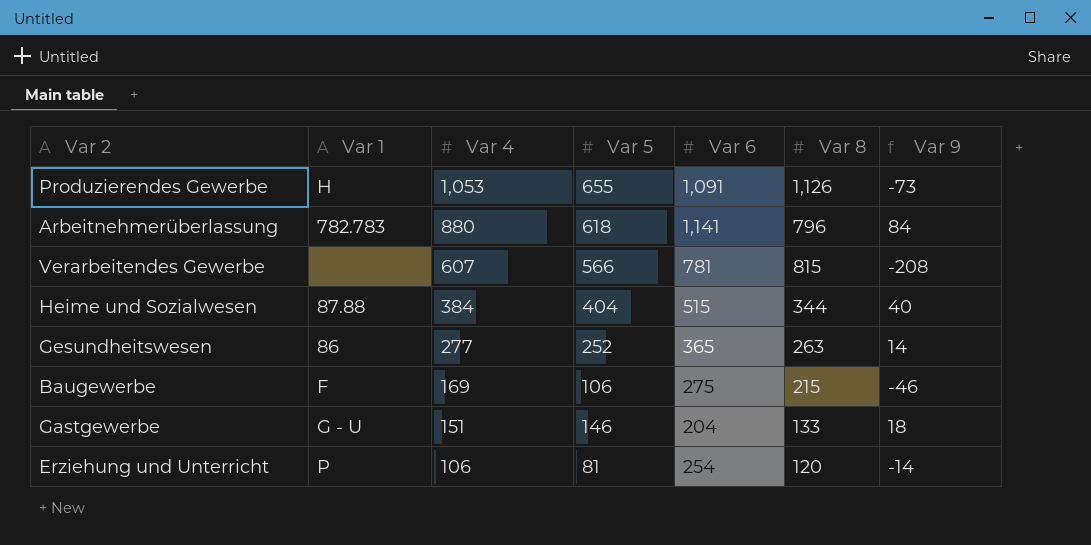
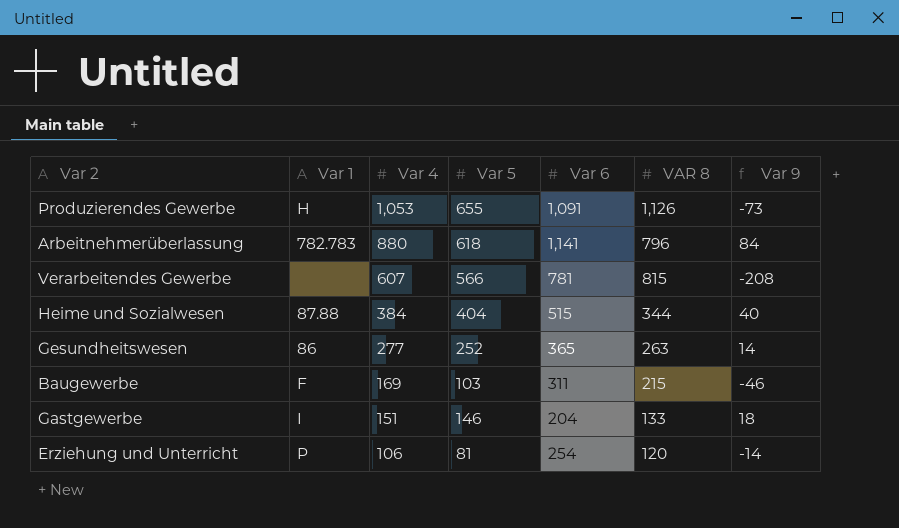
column name: Var 8 -> VAR 8
Baugewerbe | Var 5: 106 -> 103
Baugewerbe | Var 6: 275 -> 311
Gastgewerbe | Var 1: G - U -> I

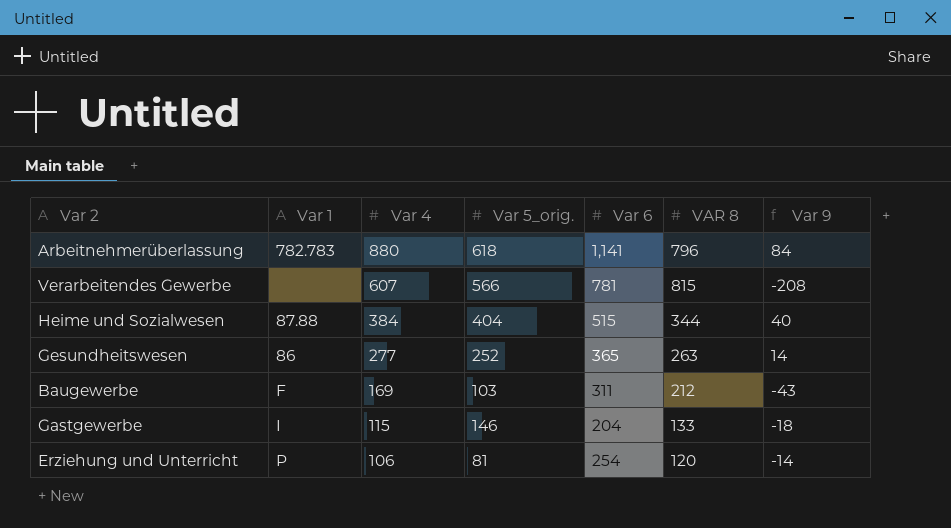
column name: Var 5 -> Var 5_orig.
row Produzierendes Gewerbe: H | 1,053 | 655 | 1,091 | 1,126 | -73 -> none
Baugewerbe | VAR 8: 215 -> 212
Baugewerbe | Var 9: -46 -> -43
Gastgewerbe | Var 4: 151 -> 115
Gastgewerbe | Var 9: 18 -> -18

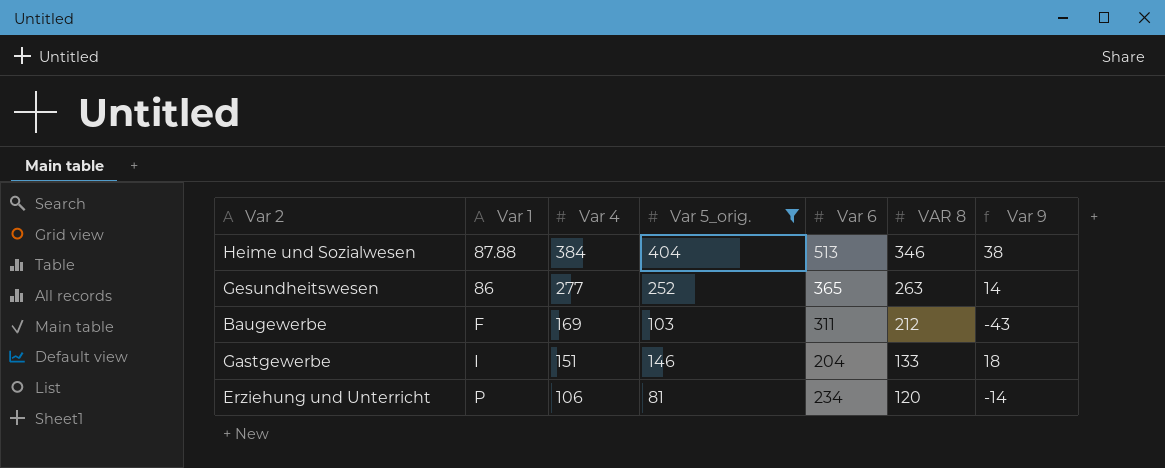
filter: none -> Var 5_orig. <= 404
Heime und Sozialwesen | Var 6: 515 -> 513
Heime und Sozialwesen | VAR 8: 344 -> 346
Heime und Sozialwesen | Var 9: 40 -> 38
Gastgewerbe | Var 4: 115 -> 151
Gastgewerbe | Var 9: -18 -> 18
Erziehung und Unterricht | Var 6: 254 -> 234

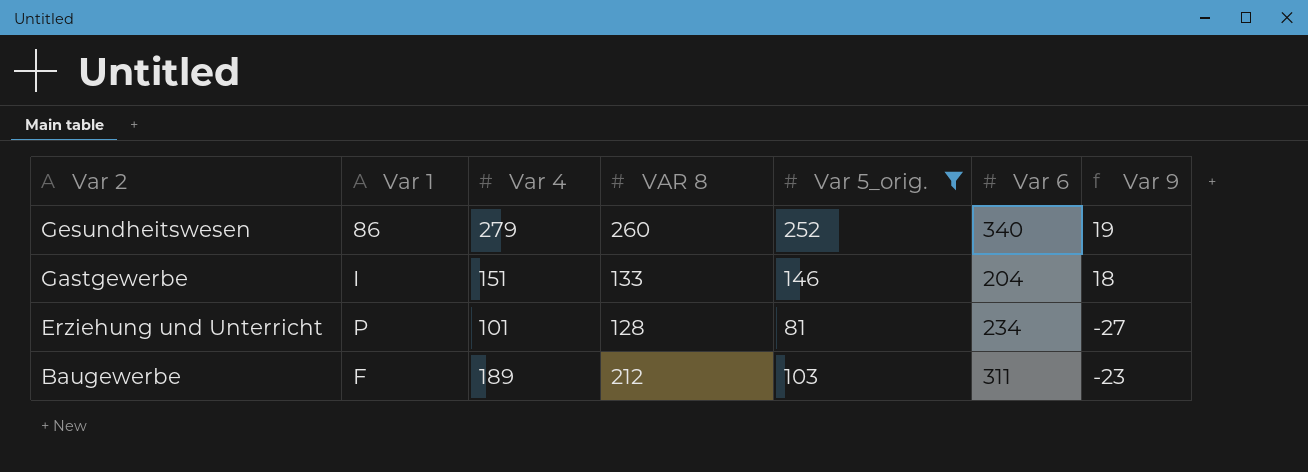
row order: Var 4 descending -> Var 2 descending
column VAR 8 | position: 6 -> 4
row Heime und Sozialwesen: 87.88 | 384 | 404 | 513 | 346 | 38 -> none
Gesundheitswesen | Var 4: 277 -> 279
Gesundheitswesen | VAR 8: 263 -> 260
Gesundheitswesen | Var 6: 365 -> 340
Gesundheitswesen | Var 9: 14 -> 19
Erziehung und Unterricht | Var 4: 106 -> 101
Erziehung und Unterricht | VAR 8: 120 -> 128
Erziehung und Unterricht | Var 9: -14 -> -27
Baugewerbe | Var 4: 169 -> 189
Baugewerbe | Var 9: -43 -> -23

